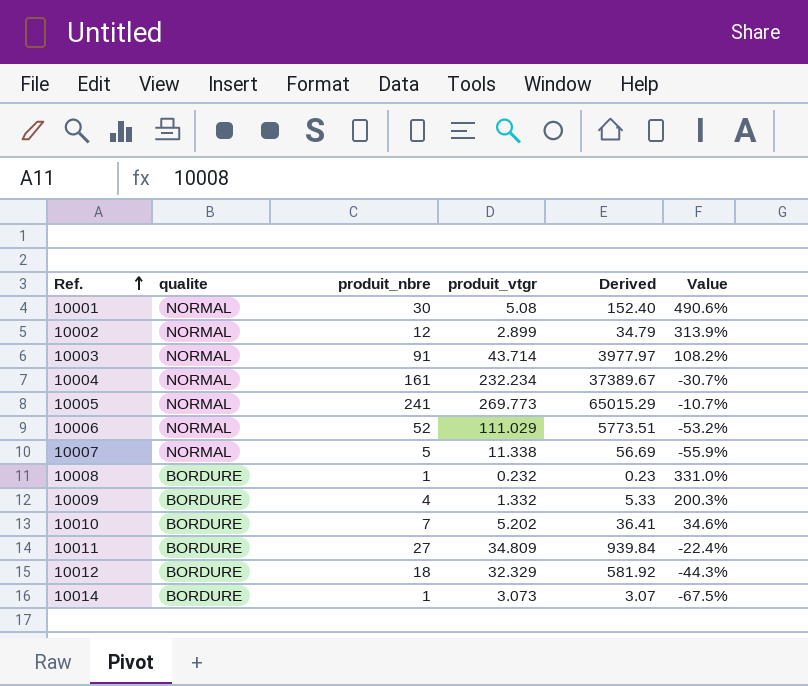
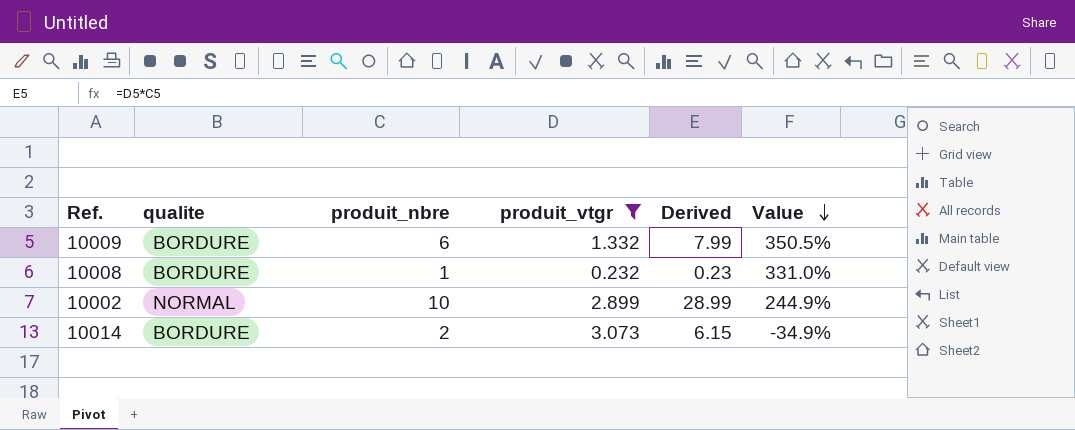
filter: none -> produit_vtgr <= 3.073
row order: Ref. ascending -> Value descending
10009 | produit_nbre: 4 -> 6
10009 | Derived: 5.33 -> 7.99
10009 | Value: 200.3% -> 350.5%
10002 | produit_nbre: 12 -> 10
10002 | Derived: 34.79 -> 28.99
10002 | Value: 313.9% -> 244.9%
10014 | produit_nbre: 1 -> 2
10014 | Derived: 3.07 -> 6.15
10014 | Value: -67.5% -> -34.9%

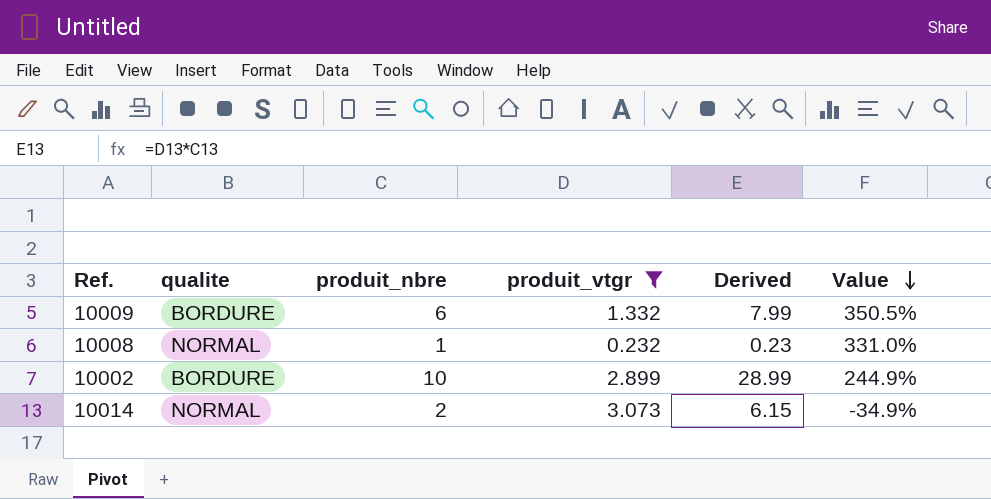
10008 | qualite: BORDURE -> NORMAL
10002 | qualite: NORMAL -> BORDURE
10014 | qualite: BORDURE -> NORMAL

